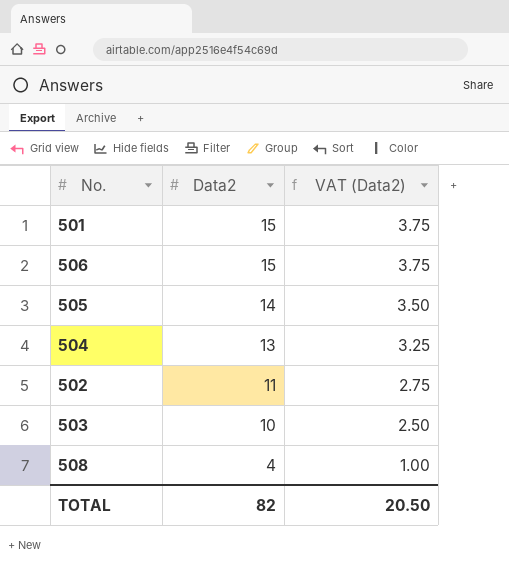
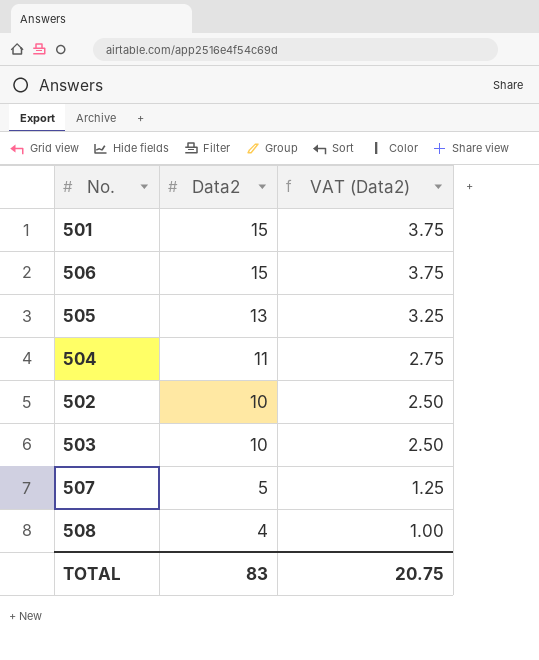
505 | Data2: 14 -> 13
505 | VAT (Data2): 3.50 -> 3.25
504 | Data2: 13 -> 11
504 | VAT (Data2): 3.25 -> 2.75
502 | Data2: 11 -> 10
502 | VAT (Data2): 2.75 -> 2.50
row 507: none -> 5 | 1.25
TOTAL | Data2: 82 -> 83
TOTAL | VAT (Data2): 20.50 -> 20.75

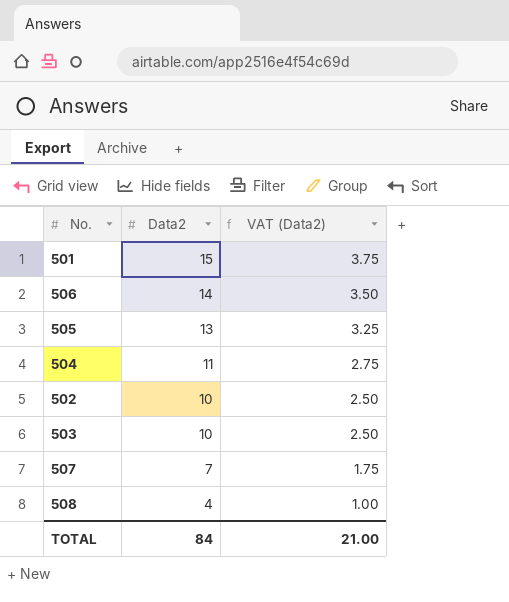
506 | Data2: 15 -> 14
506 | VAT (Data2): 3.75 -> 3.50
507 | Data2: 5 -> 7
507 | VAT (Data2): 1.25 -> 1.75
TOTAL | Data2: 83 -> 84
TOTAL | VAT (Data2): 20.75 -> 21.00

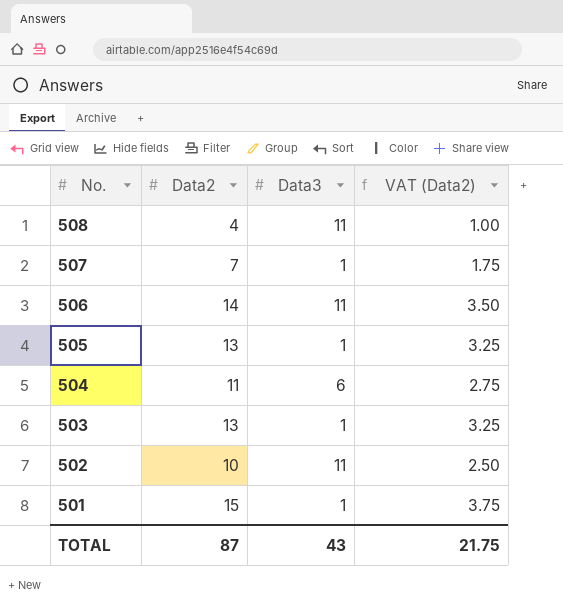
row order: Data2 descending -> No. descending
column Data3 | position: none -> 3
503 | Data2: 10 -> 13
503 | VAT (Data2): 2.50 -> 3.25
TOTAL | Data2: 84 -> 87
TOTAL | VAT (Data2): 21.00 -> 21.75

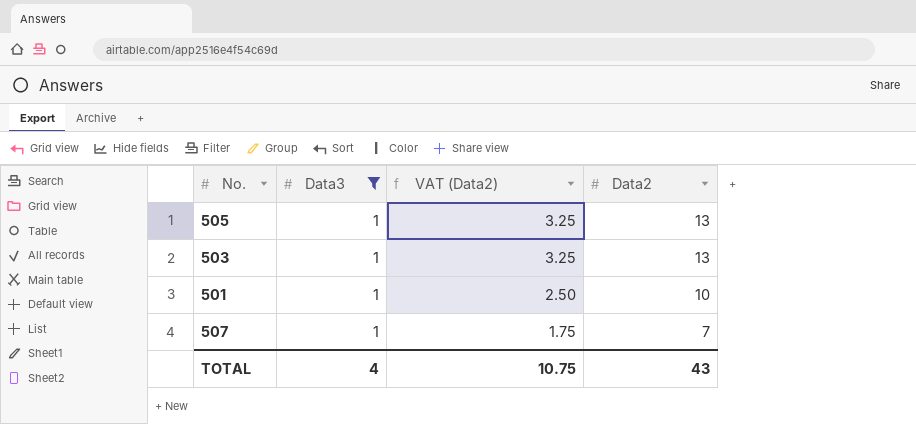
filter: none -> Data3 = 1
row order: No. descending -> VAT (Data2) descending
column Data2 | position: 2 -> 4
501 | VAT (Data2): 3.75 -> 2.50
501 | Data2: 15 -> 10
TOTAL | Data3: 43 -> 4
TOTAL | VAT (Data2): 21.75 -> 10.75
TOTAL | Data2: 87 -> 43

